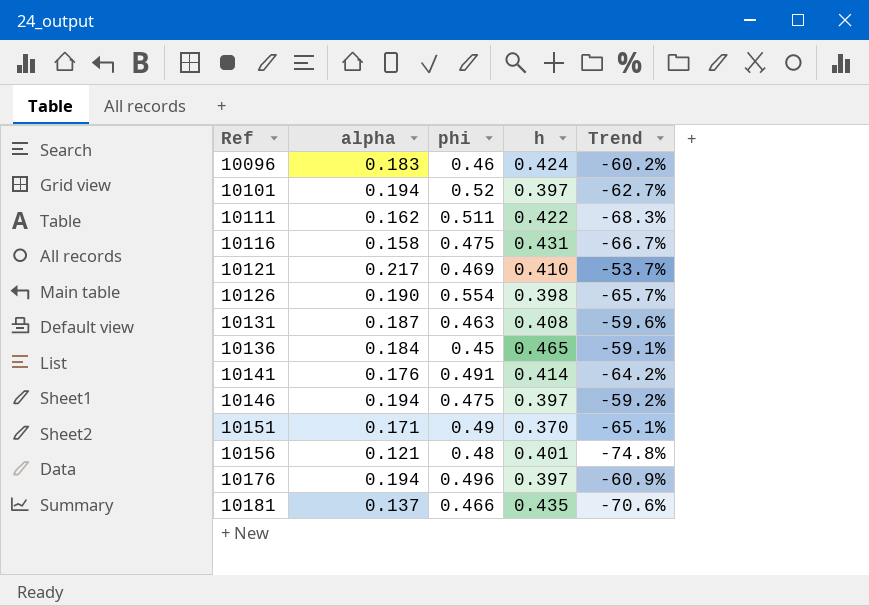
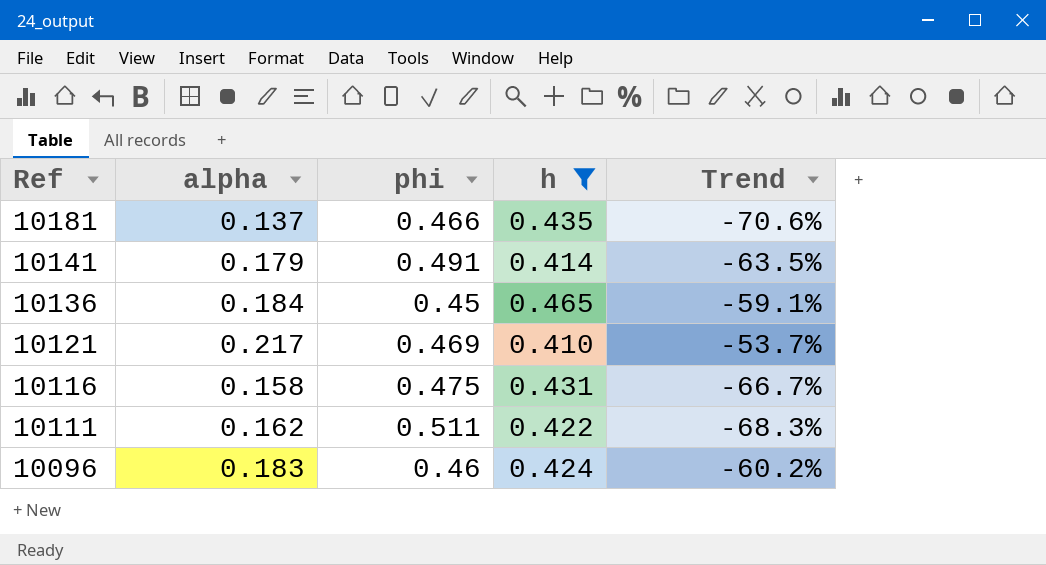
filter: none -> h >= 0.410
row order: Ref ascending -> Ref descending
10141 | alpha: 0.176 -> 0.179
10141 | Trend: -64.2% -> -63.5%

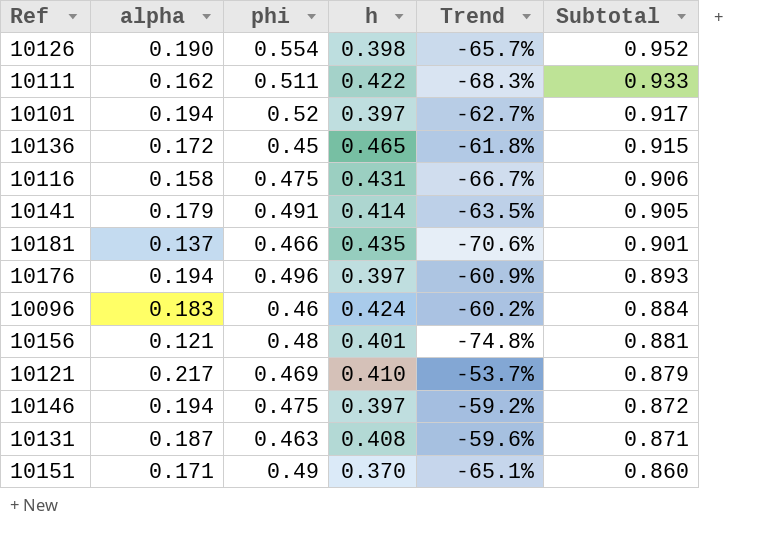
filter: h >= 0.410 -> none
row order: Ref descending -> Subtotal descending
column Subtotal | formula: none -> [phi] + [h]
10136 | alpha: 0.184 -> 0.172
10136 | Trend: -59.1% -> -61.8%

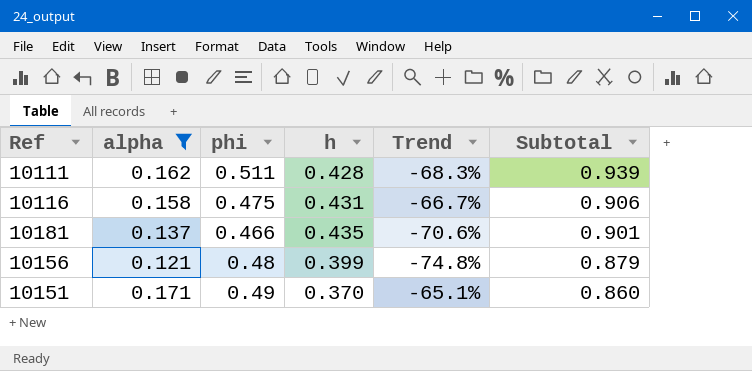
filter: none -> alpha <= 0.171
10111 | h: 0.422 -> 0.428
10111 | Subtotal: 0.933 -> 0.939
10156 | h: 0.401 -> 0.399
10156 | Subtotal: 0.881 -> 0.879

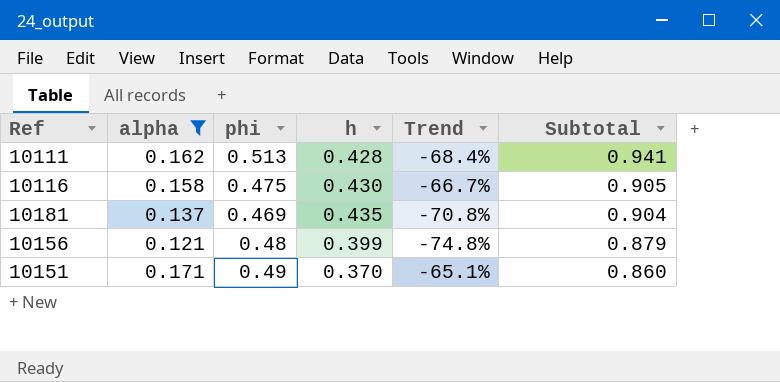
10111 | phi: 0.511 -> 0.513
10111 | Trend: -68.3% -> -68.4%
10111 | Subtotal: 0.939 -> 0.941
10116 | h: 0.431 -> 0.430
10116 | Subtotal: 0.906 -> 0.905
10181 | phi: 0.466 -> 0.469
10181 | Trend: -70.6% -> -70.8%
10181 | Subtotal: 0.901 -> 0.904

